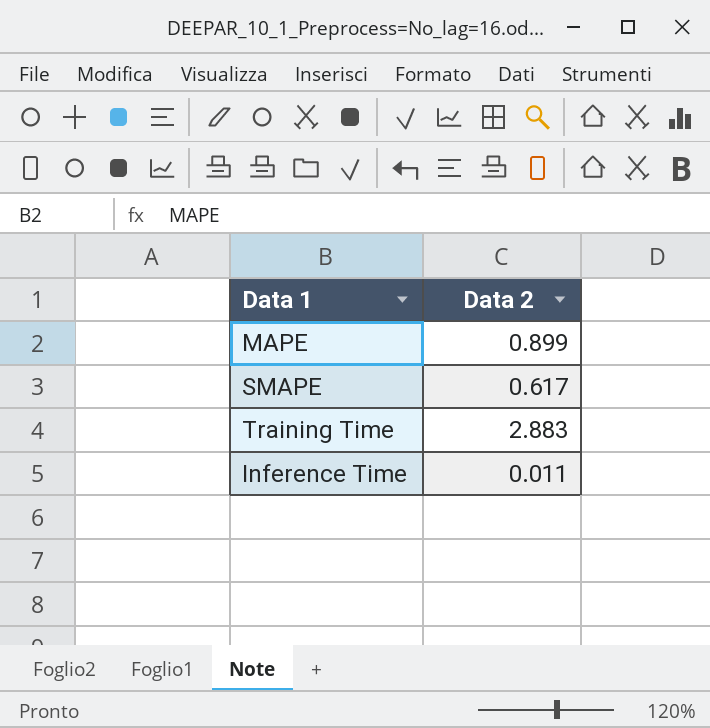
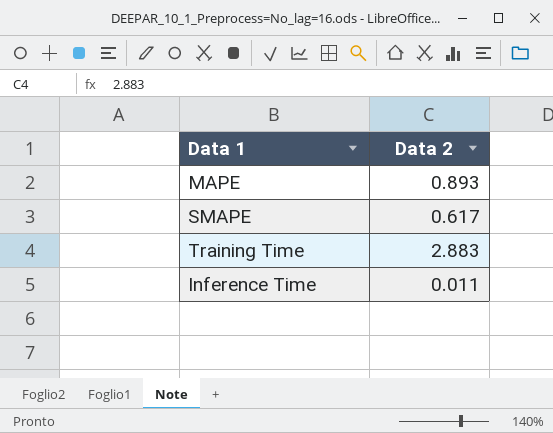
MAPE | Data 2: 0.899 -> 0.893

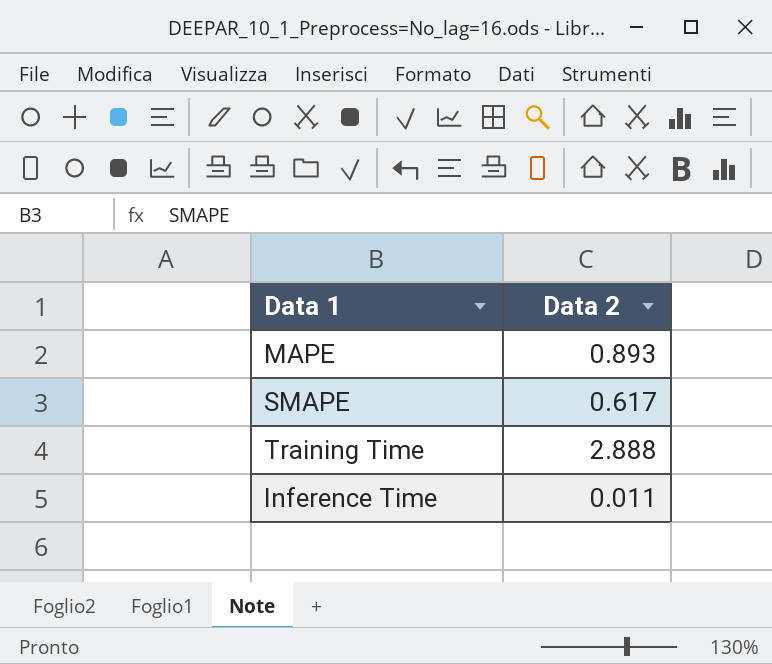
Training Time | Data 2: 2.883 -> 2.888

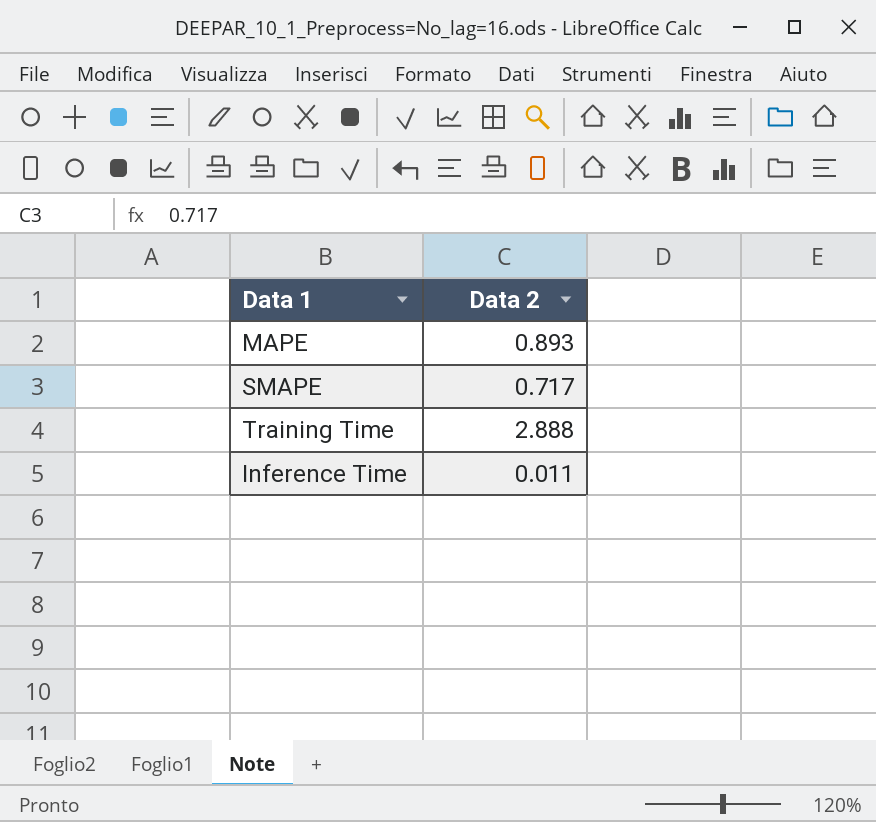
SMAPE | Data 2: 0.617 -> 0.717

